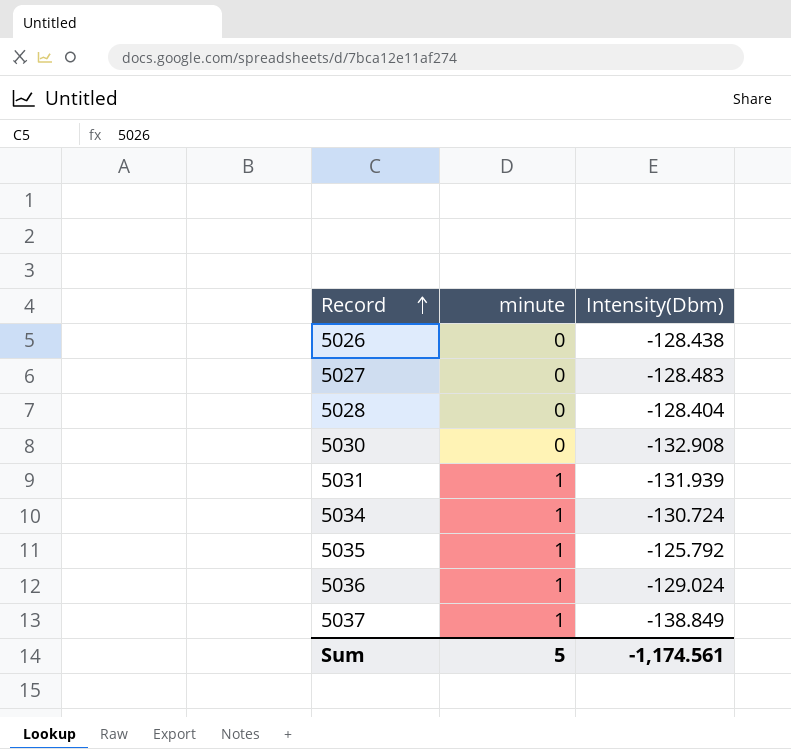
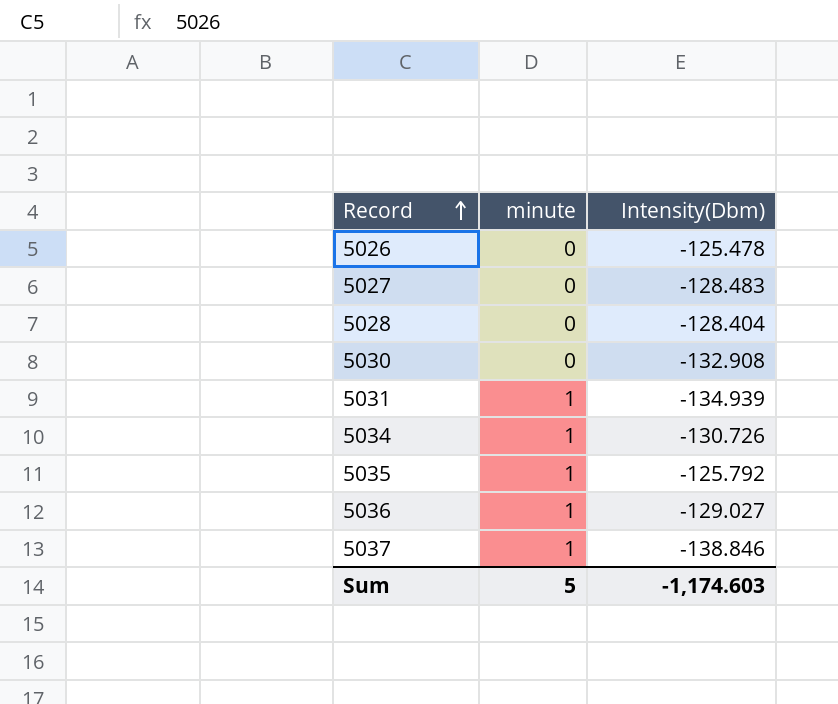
5026 | Intensity(Dbm): -128.438 -> -125.478
5031 | Intensity(Dbm): -131.939 -> -134.939
5034 | Intensity(Dbm): -130.724 -> -130.726
5036 | Intensity(Dbm): -129.024 -> -129.027
5037 | Intensity(Dbm): -138.849 -> -138.846
Sum | Intensity(Dbm): -1,174.561 -> -1,174.603

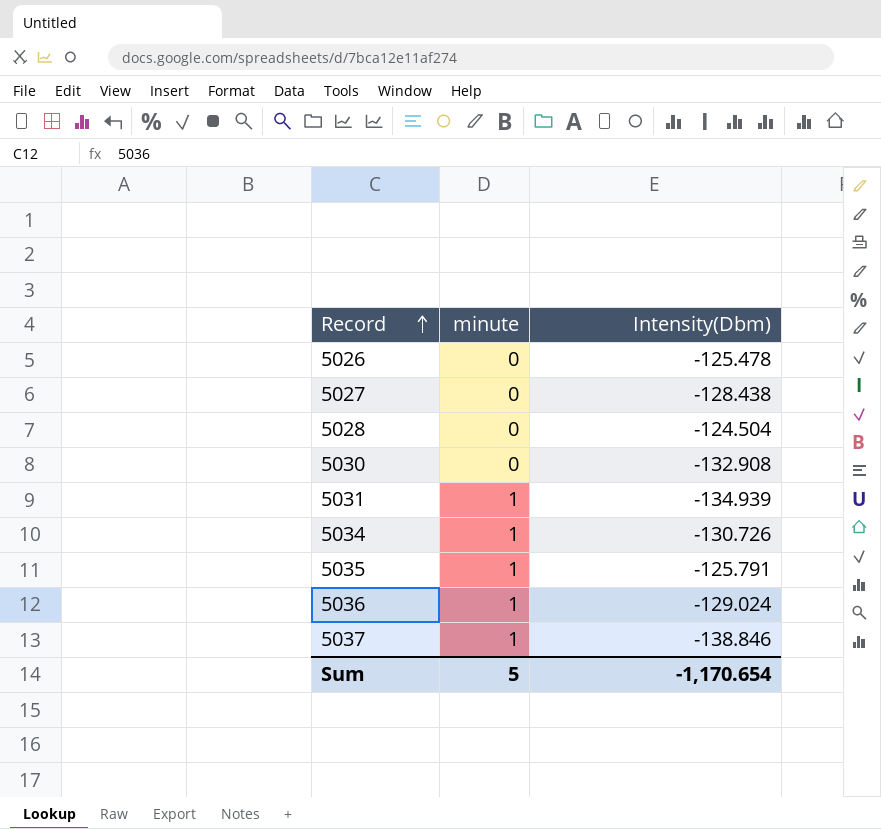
5027 | Intensity(Dbm): -128.483 -> -128.438
5028 | Intensity(Dbm): -128.404 -> -124.504
5035 | Intensity(Dbm): -125.792 -> -125.791
5036 | Intensity(Dbm): -129.027 -> -129.024
Sum | Intensity(Dbm): -1,174.603 -> -1,170.654

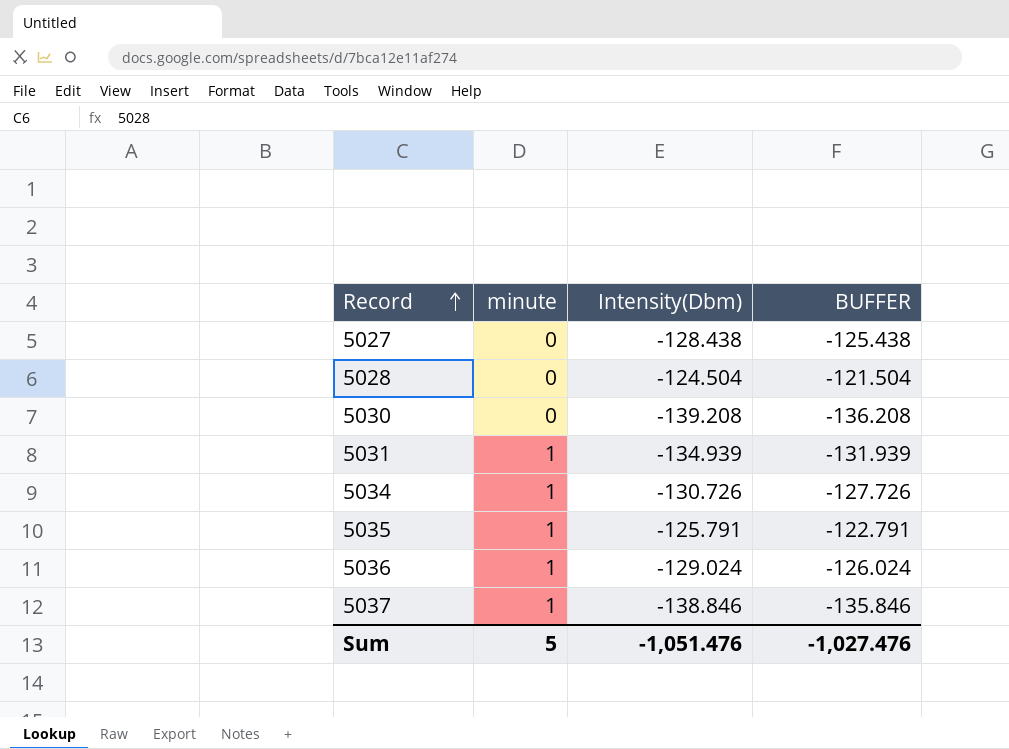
column BUFFER | formula: none -> [Intensity(Dbm)] + 3
row 5026: 0 | -125.478 -> none
5030 | Intensity(Dbm): -132.908 -> -139.208
Sum | Intensity(Dbm): -1,170.654 -> -1,051.476

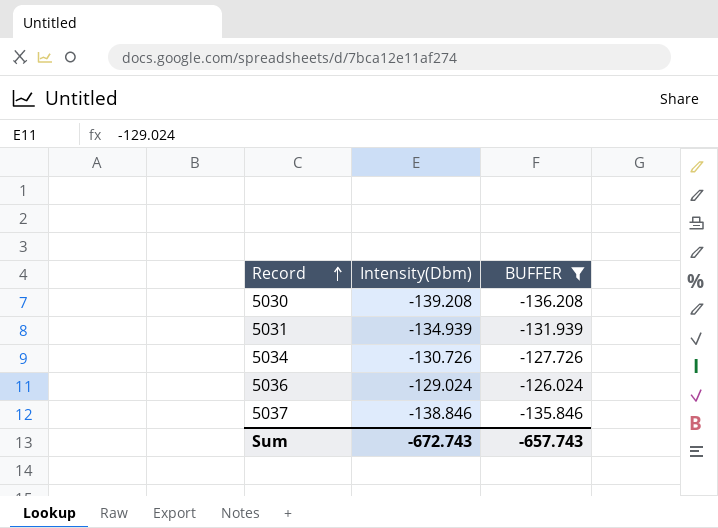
filter: none -> BUFFER <= -126.024
column minute | position: 2 -> none
Sum | Intensity(Dbm): -1,051.476 -> -672.743
Sum | BUFFER: -1,027.476 -> -657.743

